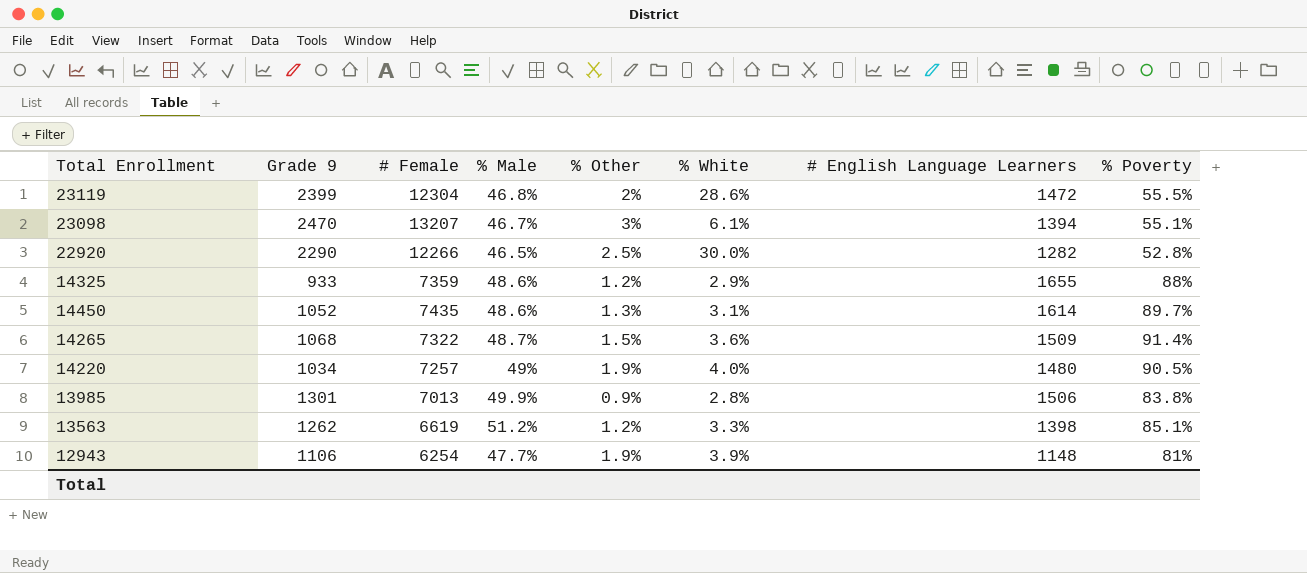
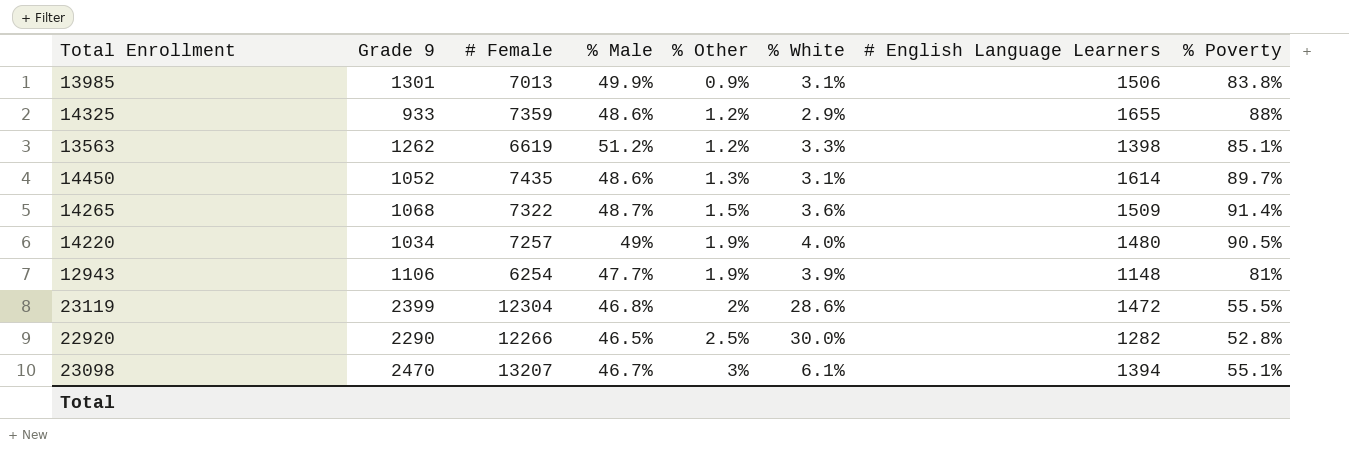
row order: none -> % Other ascending
13985 | % White: 2.8% -> 3.1%

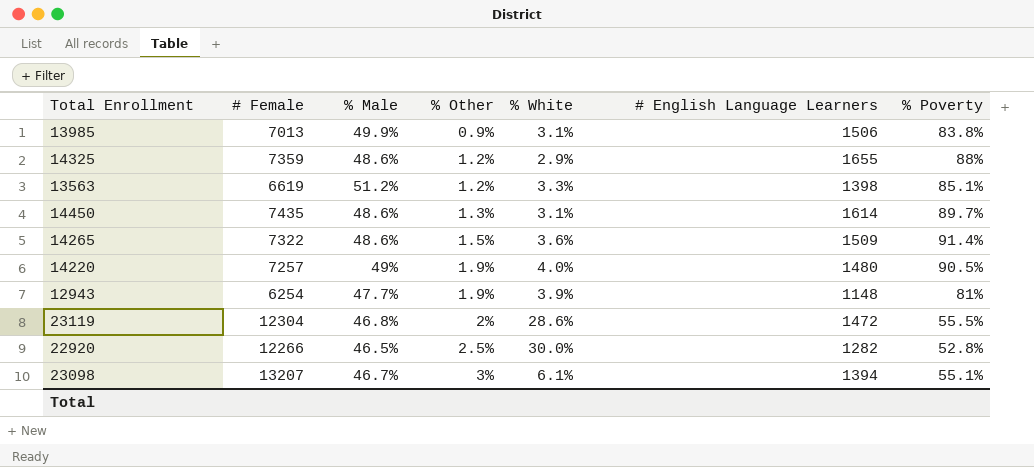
column Grade 9 | position: 2 -> none
14265 | % Male: 48.7% -> 48.6%

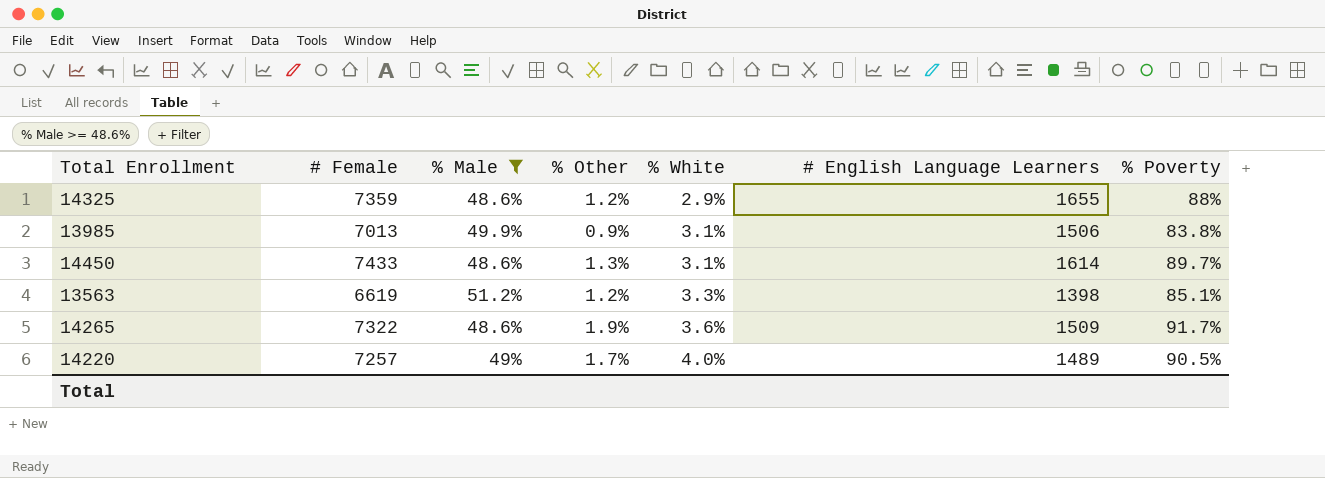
filter: none -> % Male >= 48.6%
row order: % Other ascending -> % White ascending
14450 | # Female: 7435 -> 7433
14265 | % Other: 1.5% -> 1.9%
14265 | % Poverty: 91.4% -> 91.7%
14220 | % Other: 1.9% -> 1.7%
14220 | # English Language Learners: 1480 -> 1489

